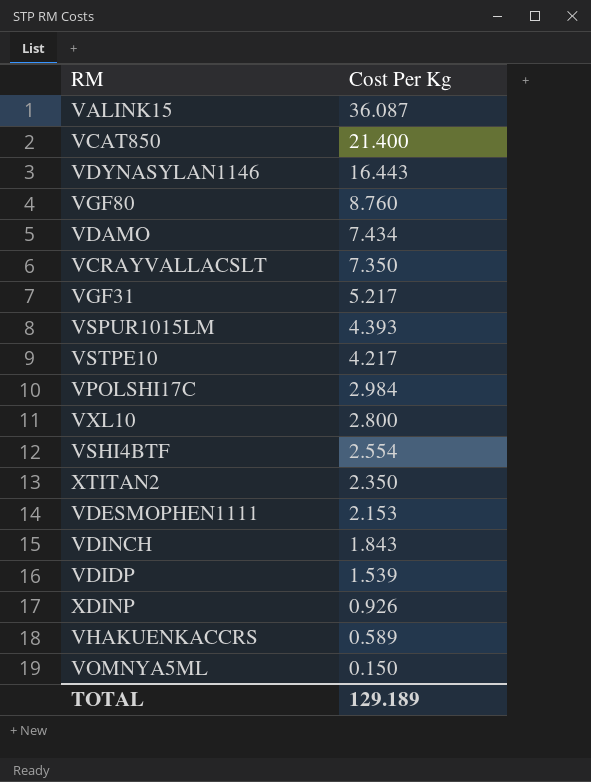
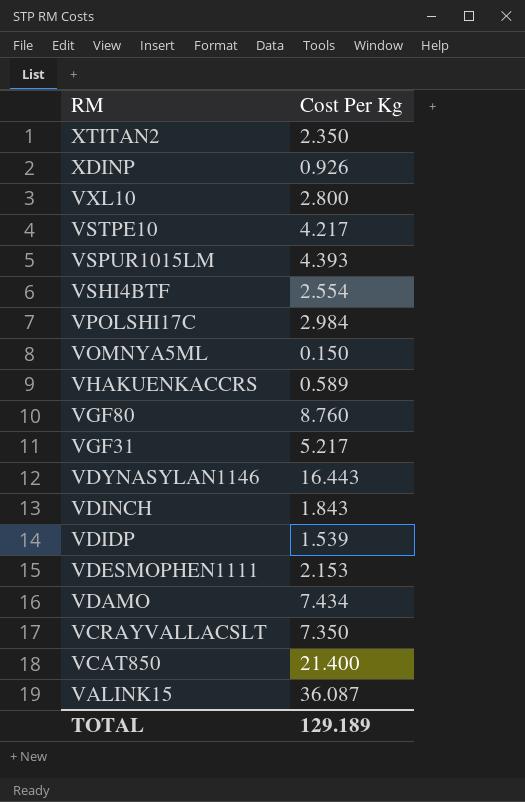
row order: Cost Per Kg descending -> RM descending

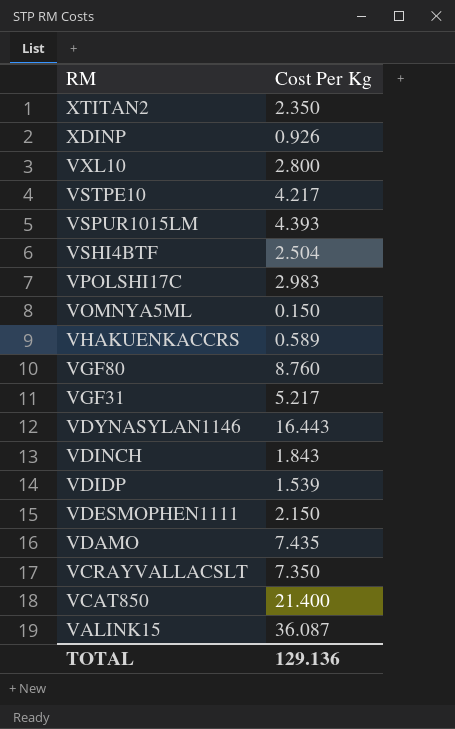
VSHI4BTF | Cost Per Kg: 2.554 -> 2.504
VPOLSHI17C | Cost Per Kg: 2.984 -> 2.983
VDESMOPHEN1111 | Cost Per Kg: 2.153 -> 2.150
VDAMO | Cost Per Kg: 7.434 -> 7.435
TOTAL | Cost Per Kg: 129.189 -> 129.136

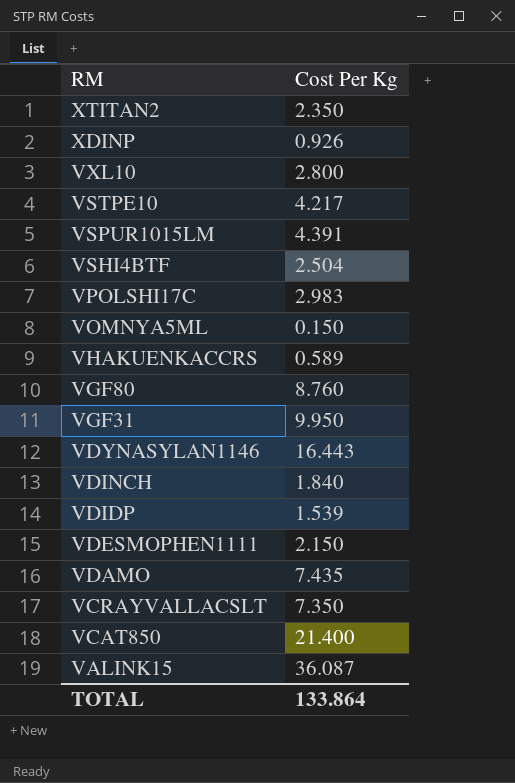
VSPUR1015LM | Cost Per Kg: 4.393 -> 4.391
VGF31 | Cost Per Kg: 5.217 -> 9.950
VDINCH | Cost Per Kg: 1.843 -> 1.840
TOTAL | Cost Per Kg: 129.136 -> 133.864

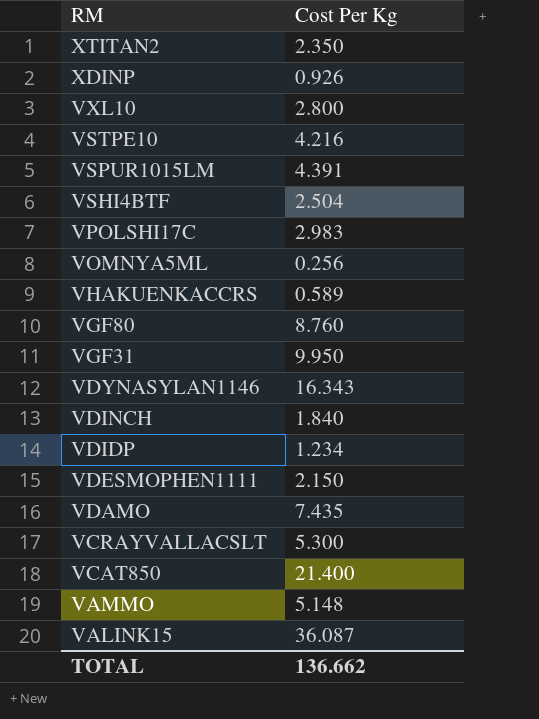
VSTPE10 | Cost Per Kg: 4.217 -> 4.216
VOMNYA5ML | Cost Per Kg: 0.150 -> 0.256
VDYNASYLAN1146 | Cost Per Kg: 16.443 -> 16.343
VDIDP | Cost Per Kg: 1.539 -> 1.234
VCRAYVALLACSLT | Cost Per Kg: 7.350 -> 5.300
row VAMMO: none -> 5.148
TOTAL | Cost Per Kg: 133.864 -> 136.662

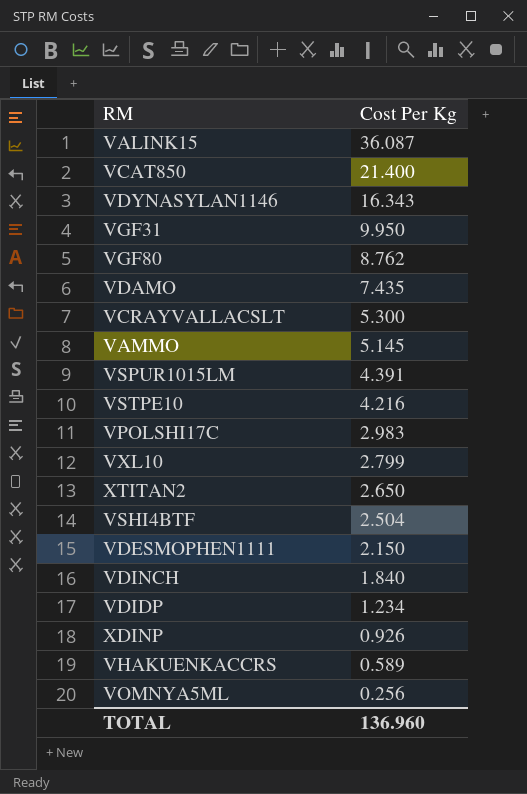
row order: RM descending -> Cost Per Kg descending
VGF80 | Cost Per Kg: 8.760 -> 8.762
VAMMO | Cost Per Kg: 5.148 -> 5.145
VXL10 | Cost Per Kg: 2.800 -> 2.799
XTITAN2 | Cost Per Kg: 2.350 -> 2.650
TOTAL | Cost Per Kg: 136.662 -> 136.960

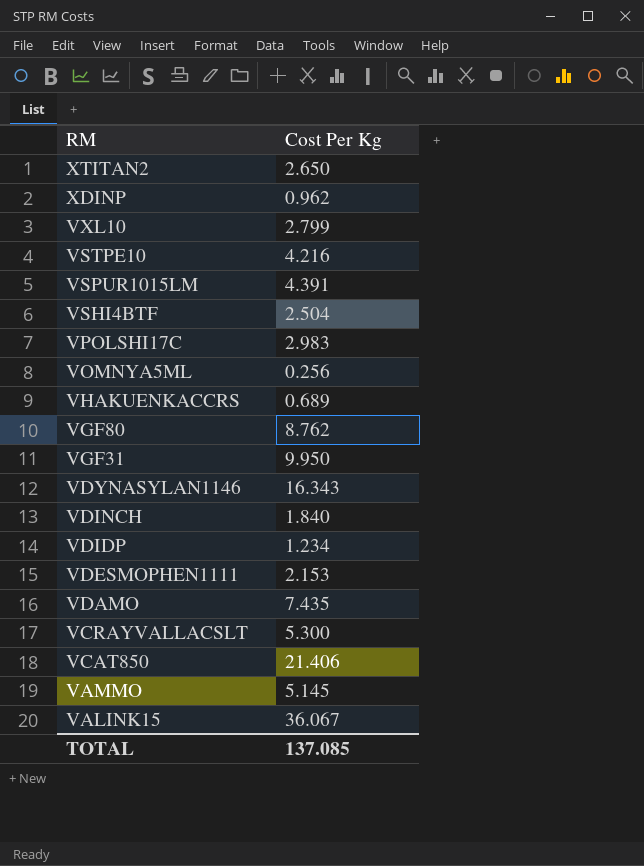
row order: Cost Per Kg descending -> RM descending
XDINP | Cost Per Kg: 0.926 -> 0.962
VHAKUENKACCRS | Cost Per Kg: 0.589 -> 0.689
VDESMOPHEN1111 | Cost Per Kg: 2.150 -> 2.153
VCAT850 | Cost Per Kg: 21.400 -> 21.406
VALINK15 | Cost Per Kg: 36.087 -> 36.067
TOTAL | Cost Per Kg: 136.960 -> 137.085

